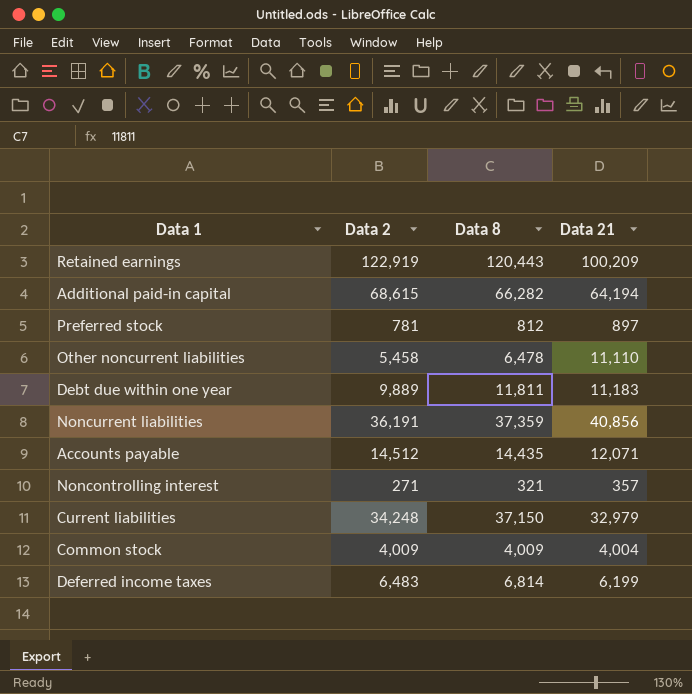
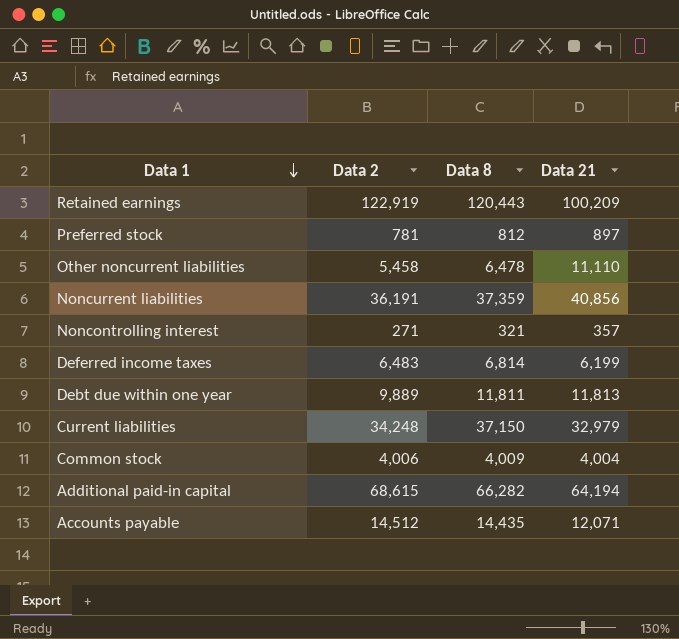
row order: none -> Data 1 descending
Debt due within one year | Data 21: 11,183 -> 11,813
Common stock | Data 2: 4,009 -> 4,006

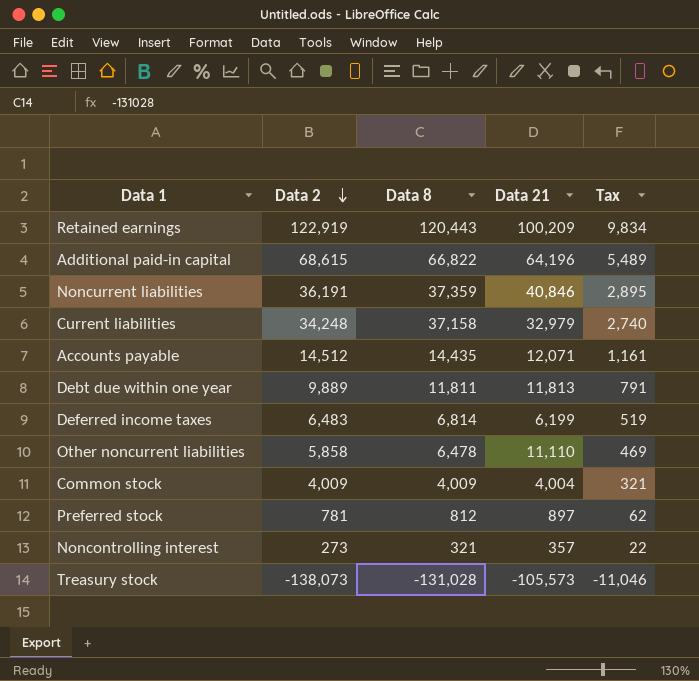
row order: Data 1 descending -> Data 2 descending
column Tax | formula: none -> [Data 2] * 0.08
Additional paid-in capital | Data 8: 66,282 -> 66,822
Additional paid-in capital | Data 21: 64,194 -> 64,196
Noncurrent liabilities | Data 21: 40,856 -> 40,846
Current liabilities | Data 8: 37,150 -> 37,158
Other noncurrent liabilities | Data 2: 5,458 -> 5,858
Common stock | Data 2: 4,006 -> 4,009
Noncontrolling interest | Data 2: 271 -> 273
row Treasury stock: none -> -138,073 | -131,028 | -105,573 | -11,046

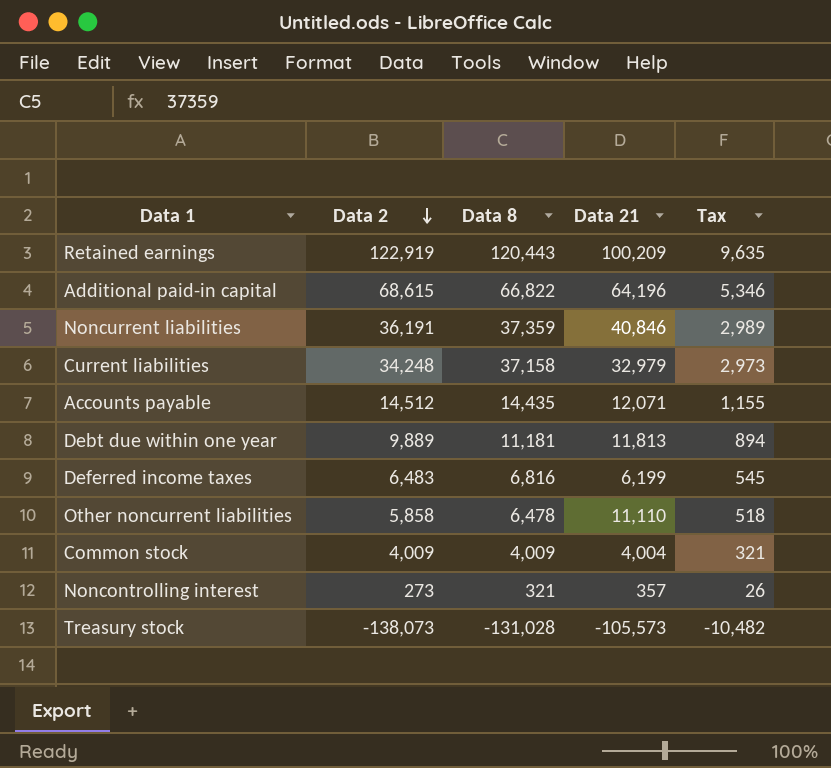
column Tax | formula: [Data 2] * 0.08 -> [Data 8] * 0.08
row Preferred stock: 781 | 812 | 897 | 62 -> none
Debt due within one year | Data 8: 11,811 -> 11,181
Deferred income taxes | Data 8: 6,814 -> 6,816

